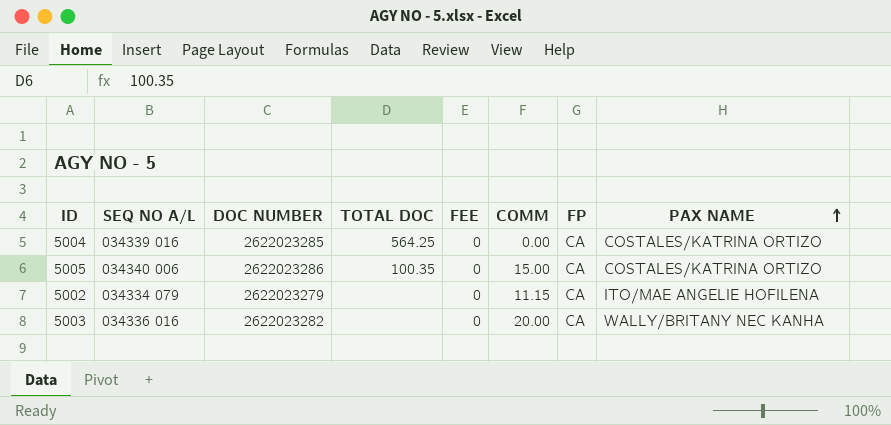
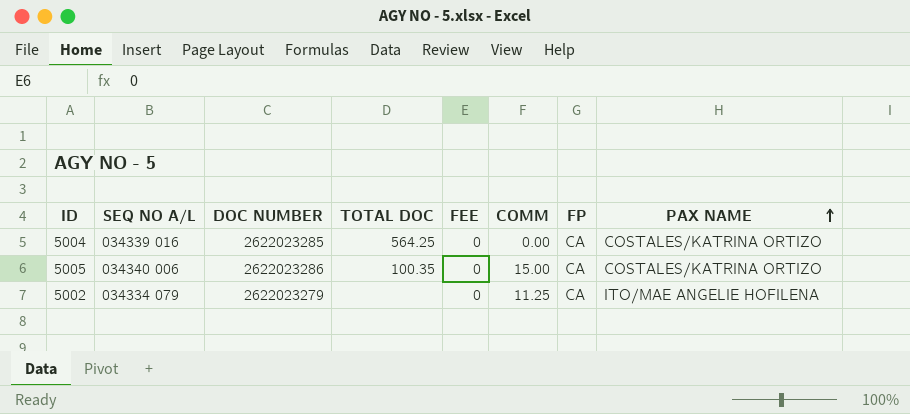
row 5003: 034336 016 | 2622023282 | none | 0 | 20.00 | CA | WALLY/BRITANY NEC KANHA -> none
5002 | COMM: 11.15 -> 11.25

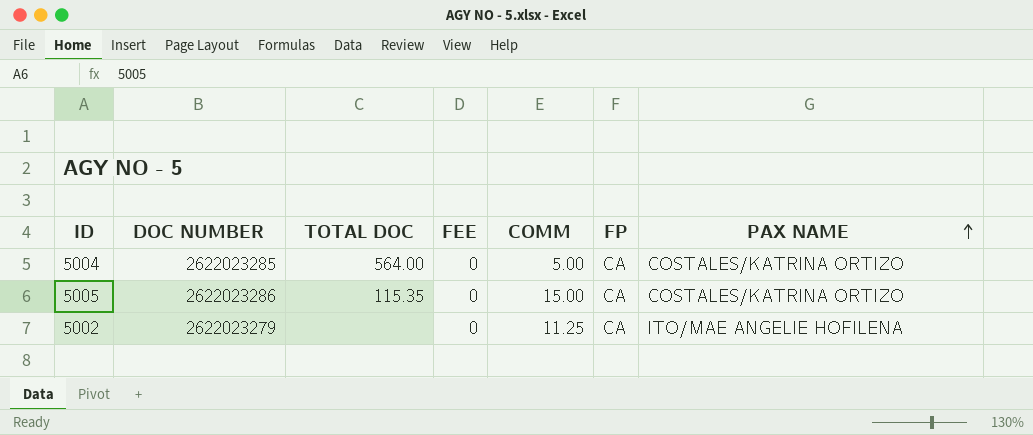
column SEQ NO A/L | position: 2 -> none
5004 | TOTAL DOC: 564.25 -> 564.00
5004 | COMM: 0.00 -> 5.00
5005 | TOTAL DOC: 100.35 -> 115.35

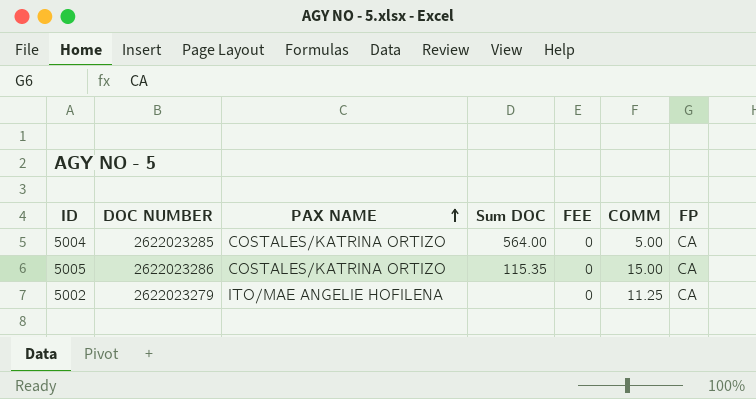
column PAX NAME | position: 7 -> 3
column name: TOTAL DOC -> Sum DOC

